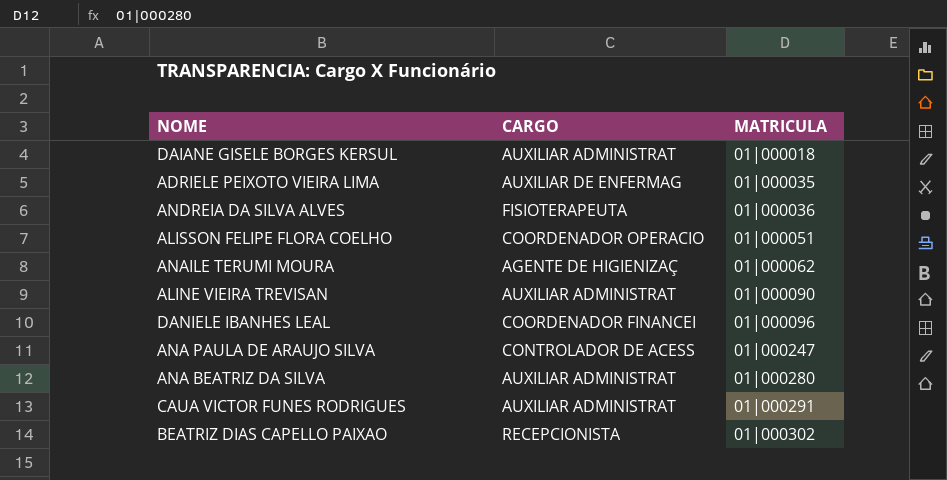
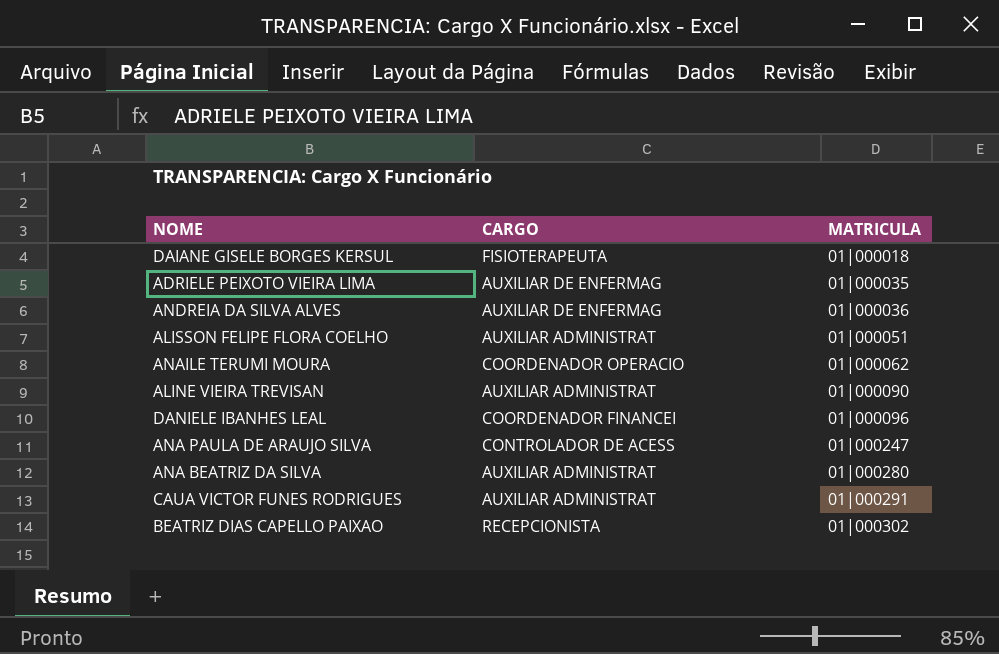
DAIANE GISELE BORGES KERSUL | CARGO: AUXILIAR ADMINISTRAT -> FISIOTERAPEUTA
ANDREIA DA SILVA ALVES | CARGO: FISIOTERAPEUTA -> AUXILIAR DE ENFERMAG
ALISSON FELIPE FLORA COELHO | CARGO: COORDENADOR OPERACIO -> AUXILIAR ADMINISTRAT
ANAILE TERUMI MOURA | CARGO: AGENTE DE HIGIENIZAÇ -> COORDENADOR OPERACIO

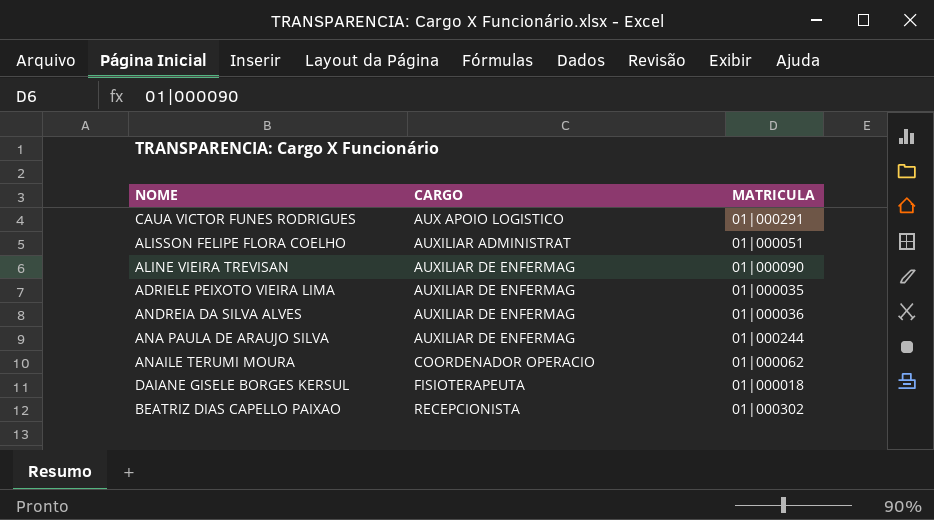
row order: MATRICULA ascending -> CARGO ascending
row DANIELE IBANHES LEAL: COORDENADOR FINANCEI | 01|000096 -> none
row ANA BEATRIZ DA SILVA: AUXILIAR ADMINISTRAT | 01|000280 -> none
CAUA VICTOR FUNES RODRIGUES | CARGO: AUXILIAR ADMINISTRAT -> AUX APOIO LOGISTICO
ALINE VIEIRA TREVISAN | CARGO: AUXILIAR ADMINISTRAT -> AUXILIAR DE ENFERMAG
ANA PAULA DE ARAUJO SILVA | CARGO: CONTROLADOR DE ACESS -> AUXILIAR DE ENFERMAG
ANA PAULA DE ARAUJO SILVA | MATRICULA: 01|000247 -> 01|000244

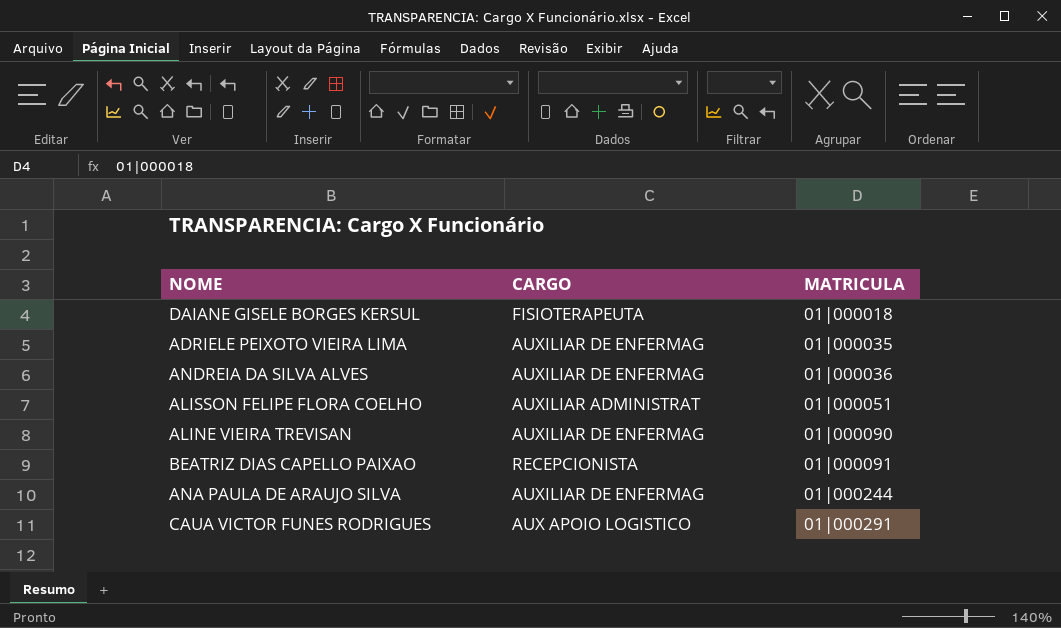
row order: CARGO ascending -> MATRICULA ascending
row ANAILE TERUMI MOURA: COORDENADOR OPERACIO | 01|000062 -> none
BEATRIZ DIAS CAPELLO PAIXAO | MATRICULA: 01|000302 -> 01|000091

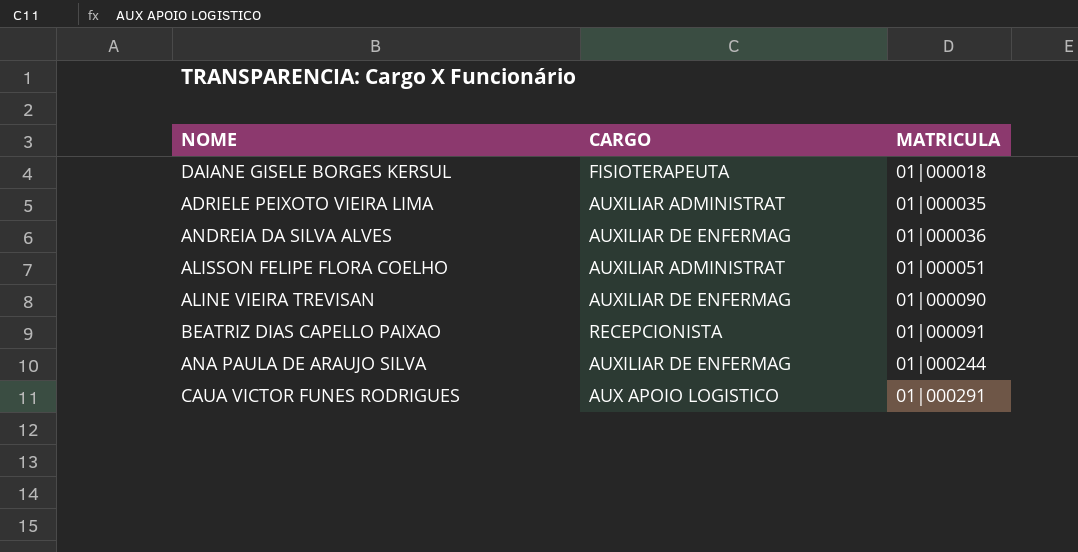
ADRIELE PEIXOTO VIEIRA LIMA | CARGO: AUXILIAR DE ENFERMAG -> AUXILIAR ADMINISTRAT

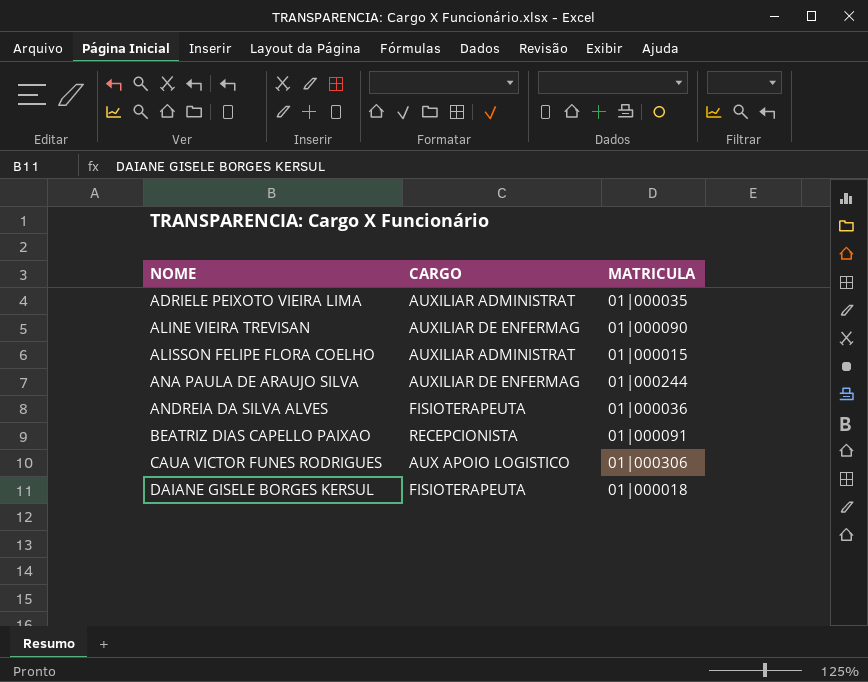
row order: MATRICULA ascending -> NOME ascending
ALISSON FELIPE FLORA COELHO | MATRICULA: 01|000051 -> 01|000015
ANDREIA DA SILVA ALVES | CARGO: AUXILIAR DE ENFERMAG -> FISIOTERAPEUTA
CAUA VICTOR FUNES RODRIGUES | MATRICULA: 01|000291 -> 01|000306

